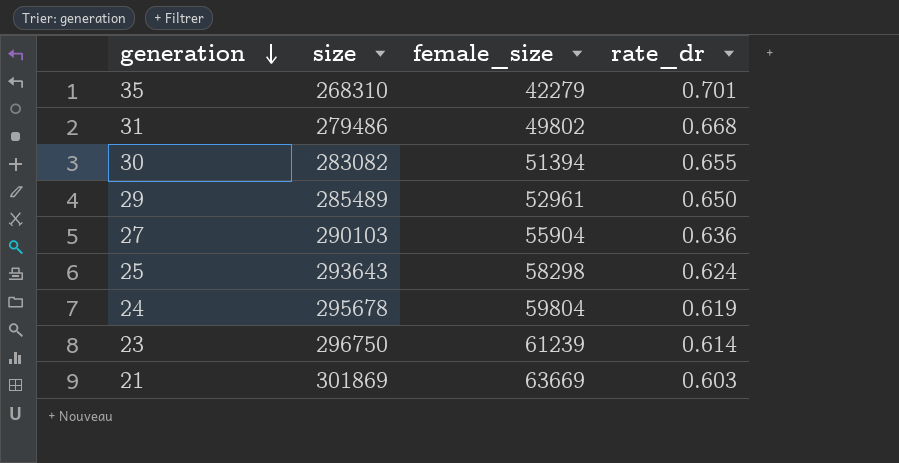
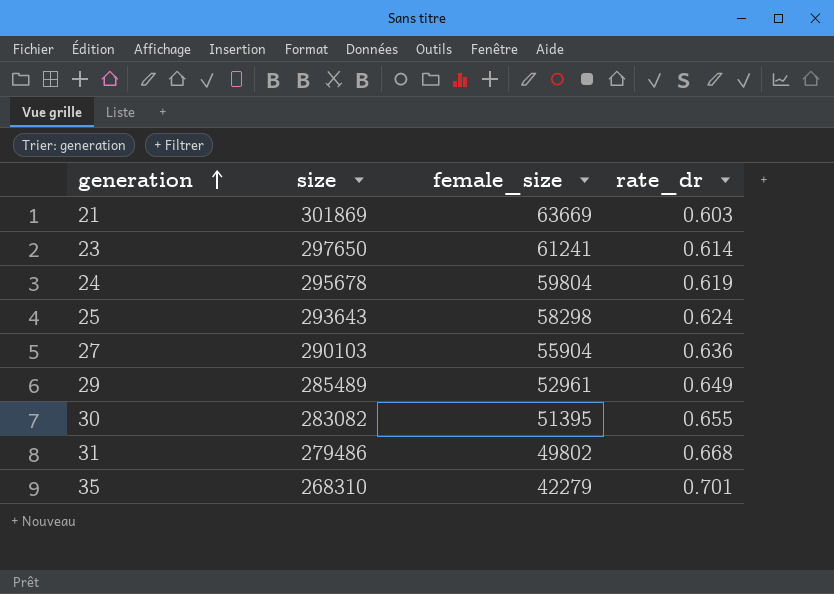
row order: generation descending -> generation ascending
23 | size: 296750 -> 297650
23 | female_size: 61239 -> 61241
29 | rate_dr: 0.650 -> 0.649
30 | female_size: 51394 -> 51395

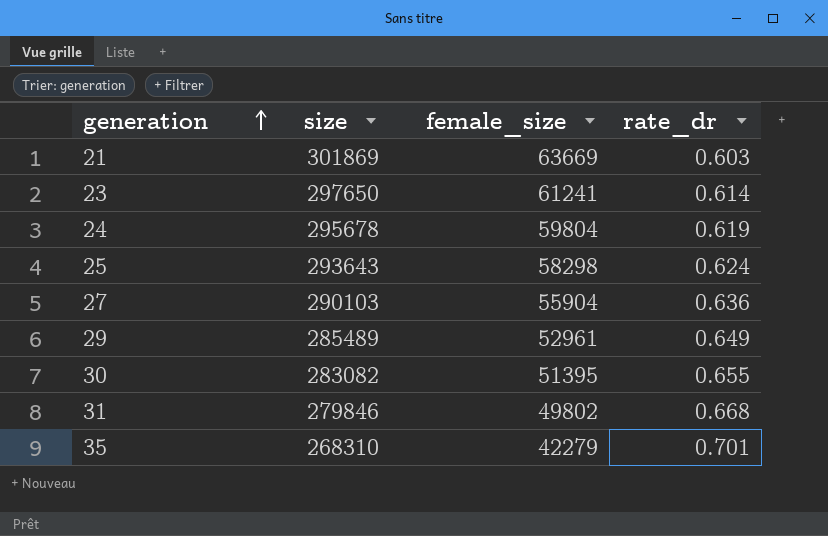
31 | size: 279486 -> 279846

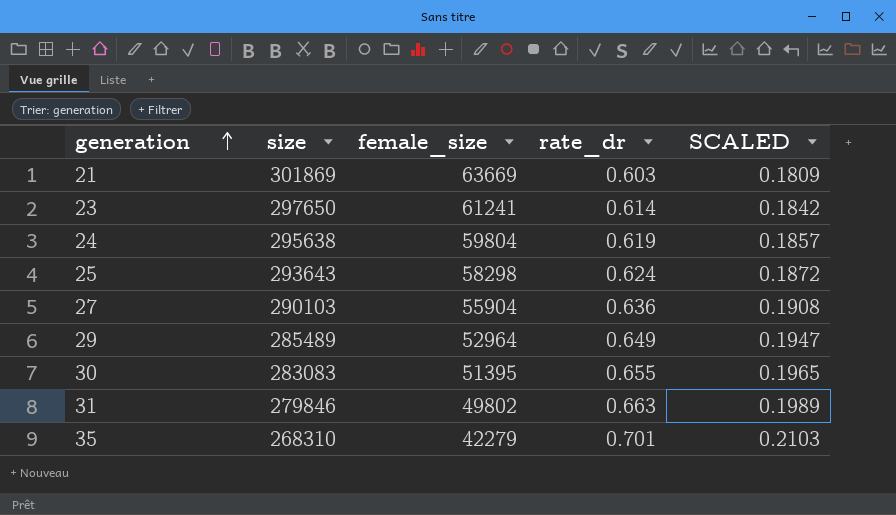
column SCALED | formula: none -> [rate_dr] * 0.3
24 | size: 295678 -> 295638
29 | female_size: 52961 -> 52964
30 | size: 283082 -> 283083
31 | rate_dr: 0.668 -> 0.663

